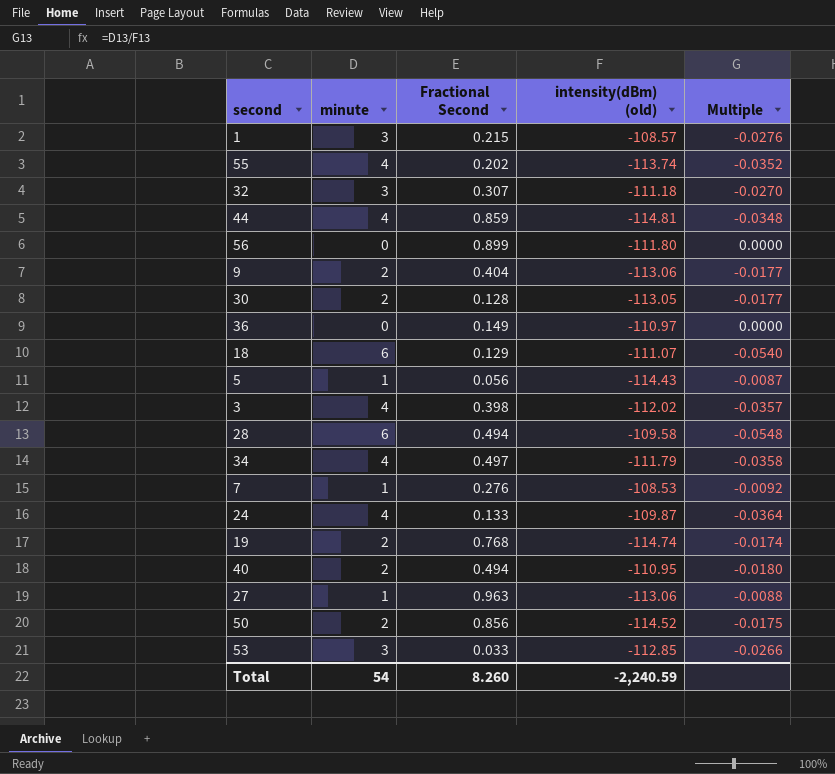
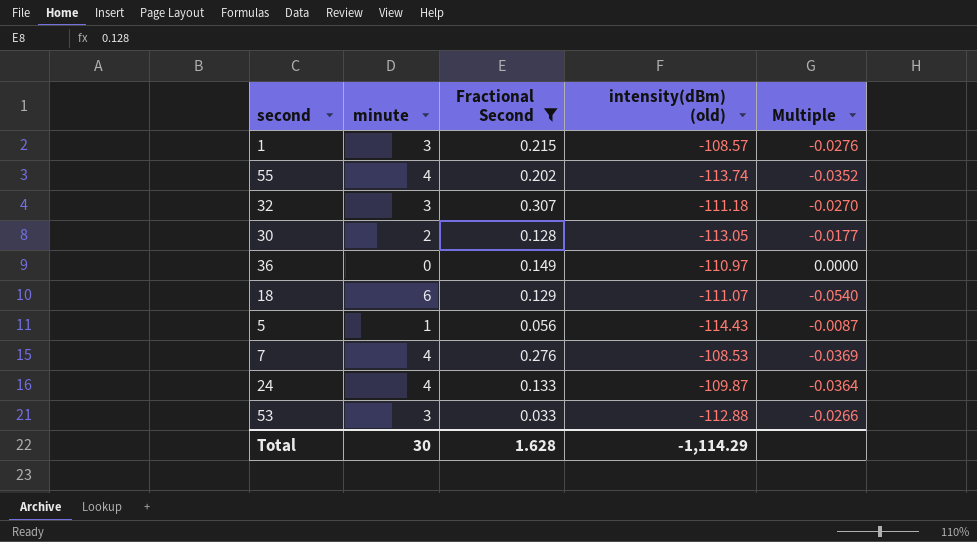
filter: none -> Fractional Second <= 0.307
7 | minute: 1 -> 4
7 | Multiple: -0.0092 -> -0.0369
53 | intensity(dBm) (old): -112.85 -> -112.88
Total | minute: 54 -> 30
Total | Fractional Second: 8.260 -> 1.628
Total | intensity(dBm) (old): -2,240.59 -> -1,114.29

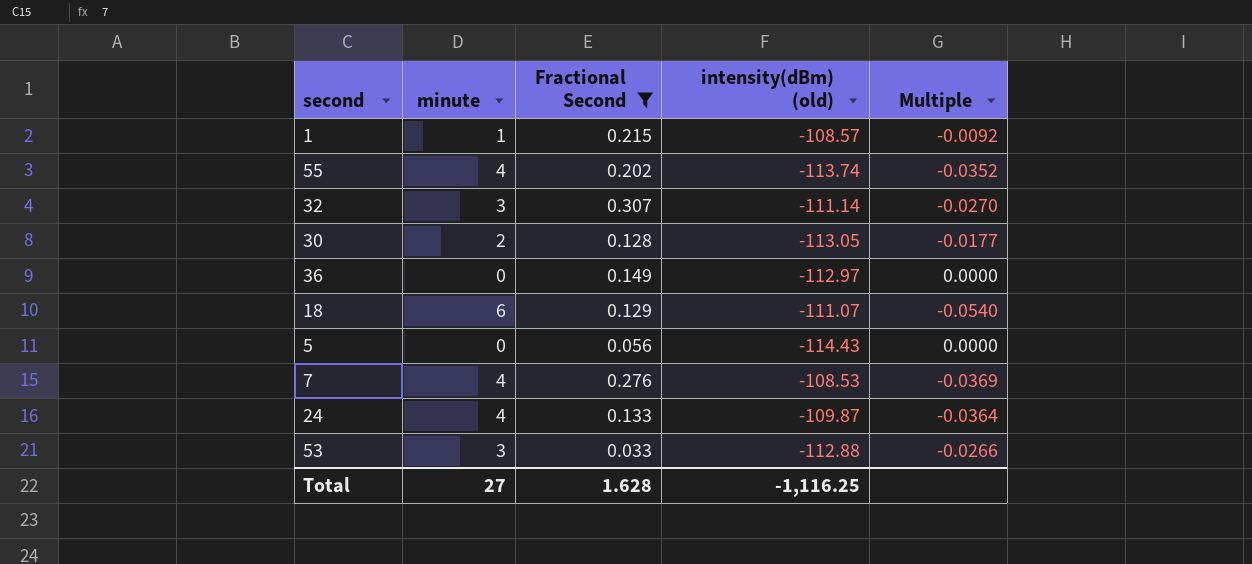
1 | minute: 3 -> 1
1 | Multiple: -0.0276 -> -0.0092
32 | intensity(dBm) (old): -111.18 -> -111.14
36 | intensity(dBm) (old): -110.97 -> -112.97
5 | minute: 1 -> 0
5 | Multiple: -0.0087 -> 0.0000
Total | minute: 30 -> 27
Total | intensity(dBm) (old): -1,114.29 -> -1,116.25

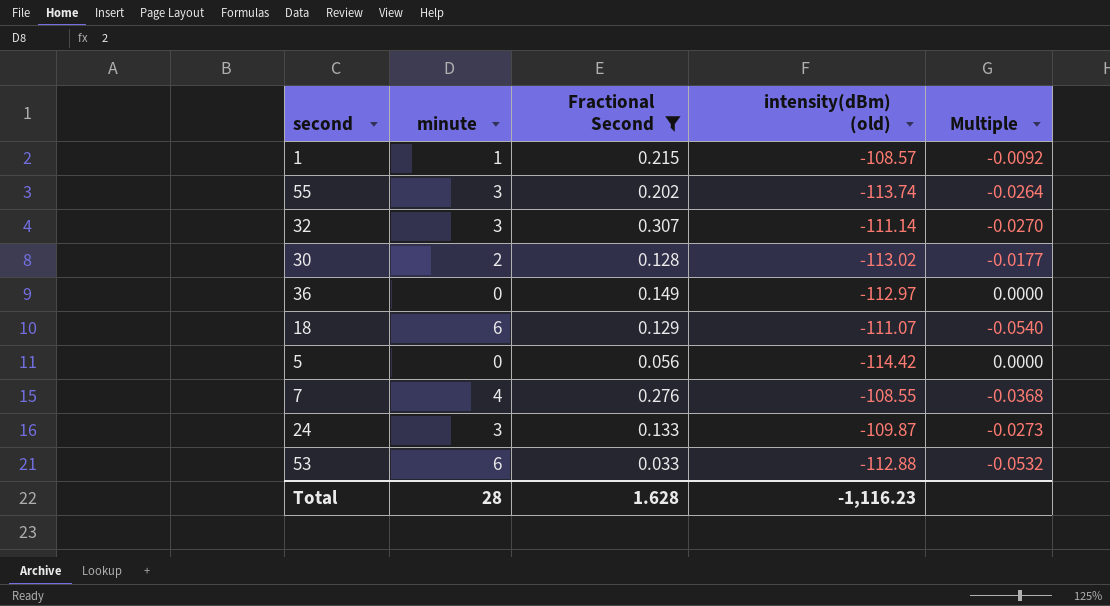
55 | minute: 4 -> 3
55 | Multiple: -0.0352 -> -0.0264
30 | intensity(dBm) (old): -113.05 -> -113.02
5 | intensity(dBm) (old): -114.43 -> -114.42
7 | intensity(dBm) (old): -108.53 -> -108.55
7 | Multiple: -0.0369 -> -0.0368
24 | minute: 4 -> 3
24 | Multiple: -0.0364 -> -0.0273
53 | minute: 3 -> 6
53 | Multiple: -0.0266 -> -0.0532
Total | minute: 27 -> 28
Total | intensity(dBm) (old): -1,116.25 -> -1,116.23

